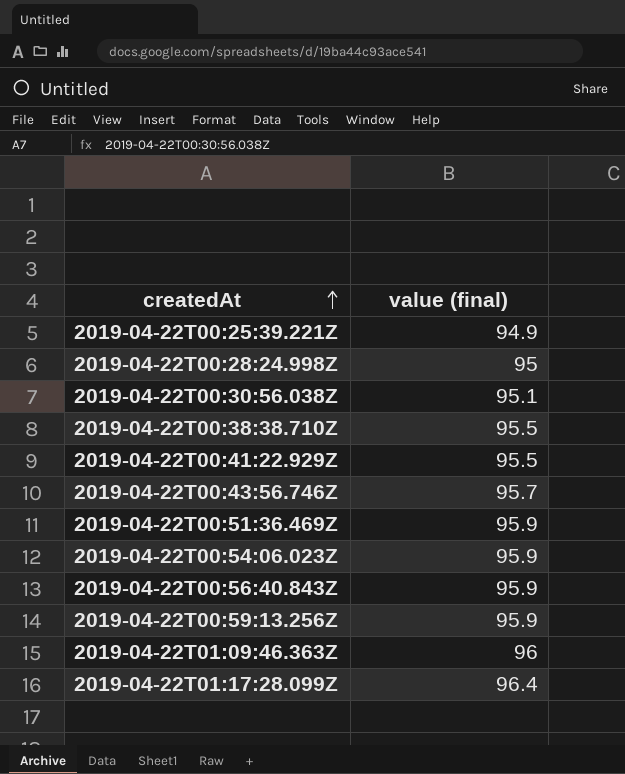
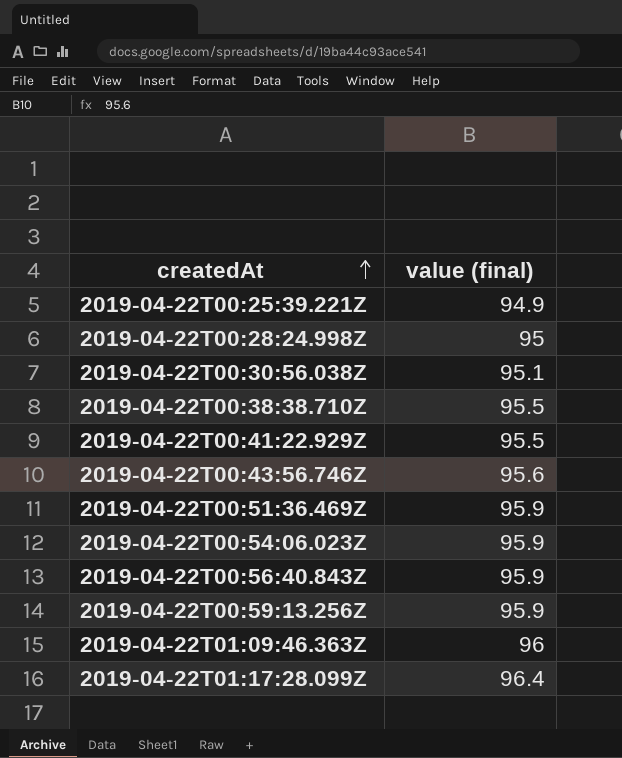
2019-04-22T00:43:56.746Z | value (final): 95.7 -> 95.6

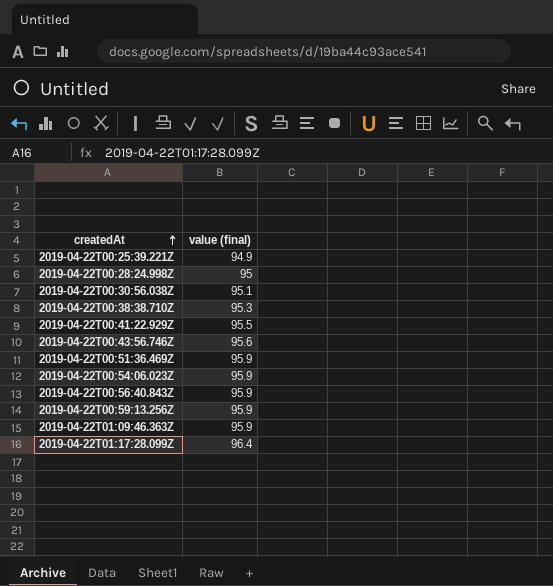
2019-04-22T00:38:38.710Z | value (final): 95.5 -> 95.3
2019-04-22T01:09:46.363Z | value (final): 96 -> 95.9

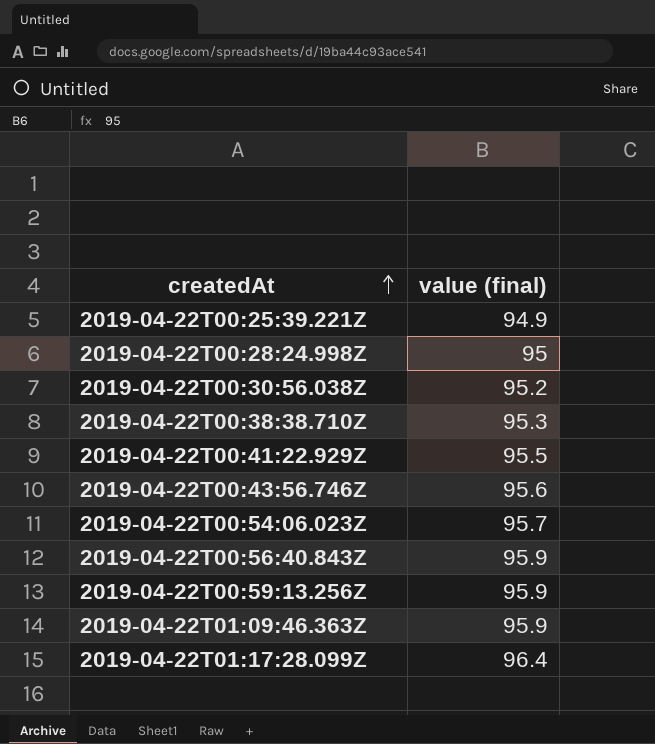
row 2019-04-22T00:51:36.469Z: 95.9 -> none
2019-04-22T00:30:56.038Z | value (final): 95.1 -> 95.2
2019-04-22T00:54:06.023Z | value (final): 95.9 -> 95.7

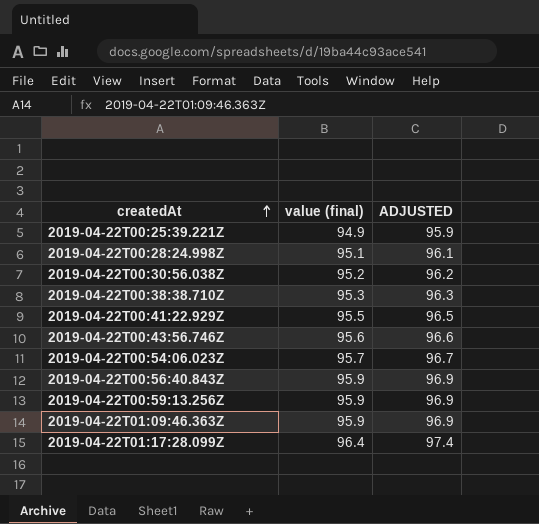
column ADJUSTED | formula: none -> [value (final)] + 1
2019-04-22T00:28:24.998Z | value (final): 95 -> 95.1

